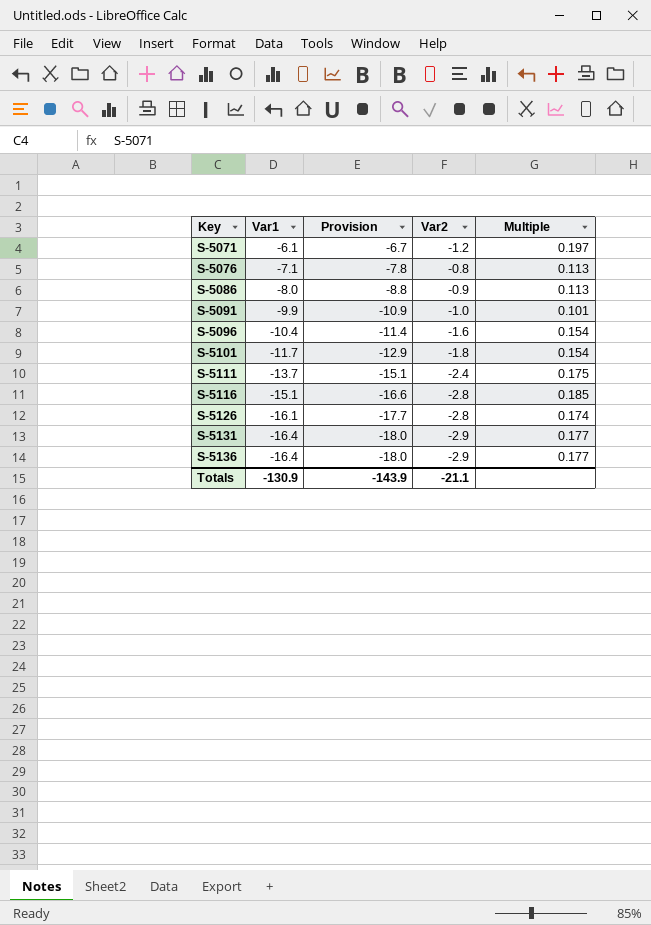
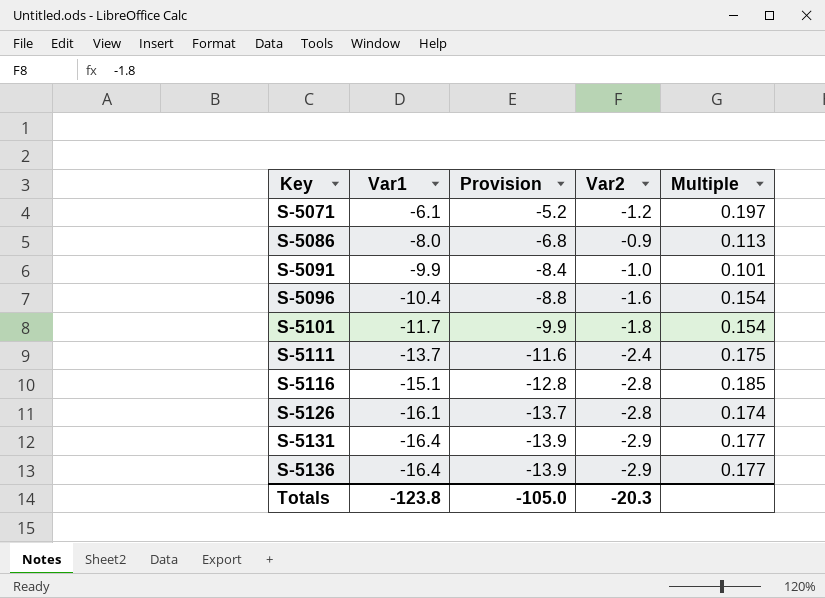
column Provision | formula: [Var1] * 1.1 -> [Var1] * 0.85
row S-5076: -7.1 | -7.8 | -0.8 | 0.113 -> none
Totals | Var1: -130.9 -> -123.8
Totals | Provision: -143.9 -> -105.0
Totals | Var2: -21.1 -> -20.3

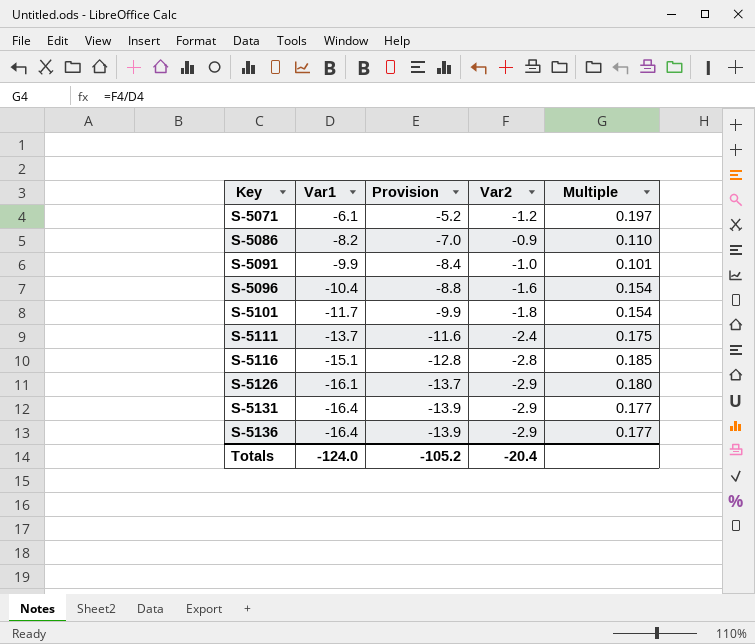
S-5086 | Var1: -8.0 -> -8.2
S-5086 | Provision: -6.8 -> -7.0
S-5086 | Multiple: 0.113 -> 0.110
S-5126 | Var2: -2.8 -> -2.9
S-5126 | Multiple: 0.174 -> 0.180
Totals | Var1: -123.8 -> -124.0
Totals | Provision: -105.0 -> -105.2
Totals | Var2: -20.3 -> -20.4

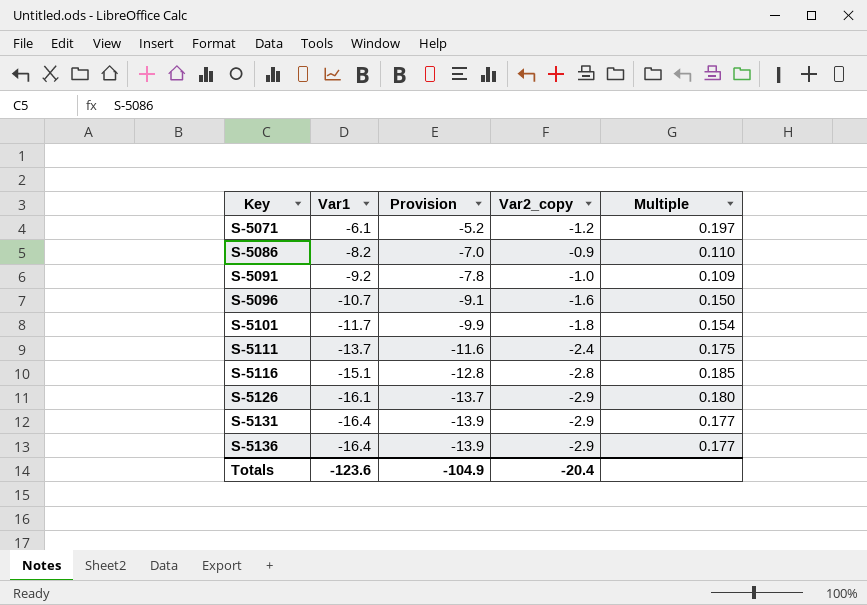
column name: Var2 -> Var2_copy
S-5091 | Var1: -9.9 -> -9.2
S-5091 | Provision: -8.4 -> -7.8
S-5091 | Multiple: 0.101 -> 0.109
S-5096 | Var1: -10.4 -> -10.7
S-5096 | Provision: -8.8 -> -9.1
S-5096 | Multiple: 0.154 -> 0.150
Totals | Var1: -124.0 -> -123.6
Totals | Provision: -105.2 -> -104.9

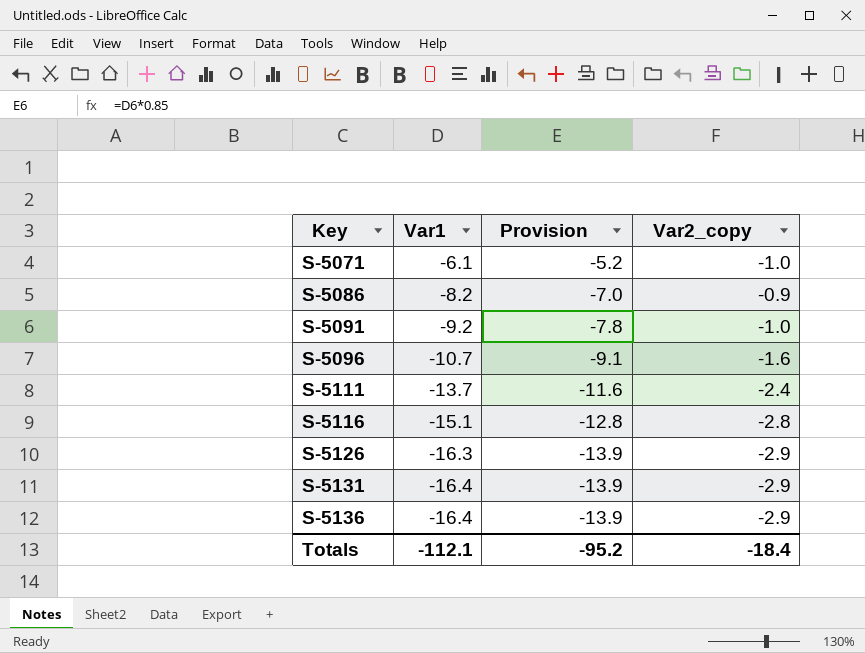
column Multiple | formula: [Var2_copy] / [Var1] -> none
row S-5101: -11.7 | -9.9 | -1.8 | 0.154 -> none
S-5071 | Var2_copy: -1.2 -> -1.0
S-5126 | Var1: -16.1 -> -16.3
S-5126 | Provision: -13.7 -> -13.9
Totals | Var1: -123.6 -> -112.1
Totals | Provision: -104.9 -> -95.2
Totals | Var2_copy: -20.4 -> -18.4

